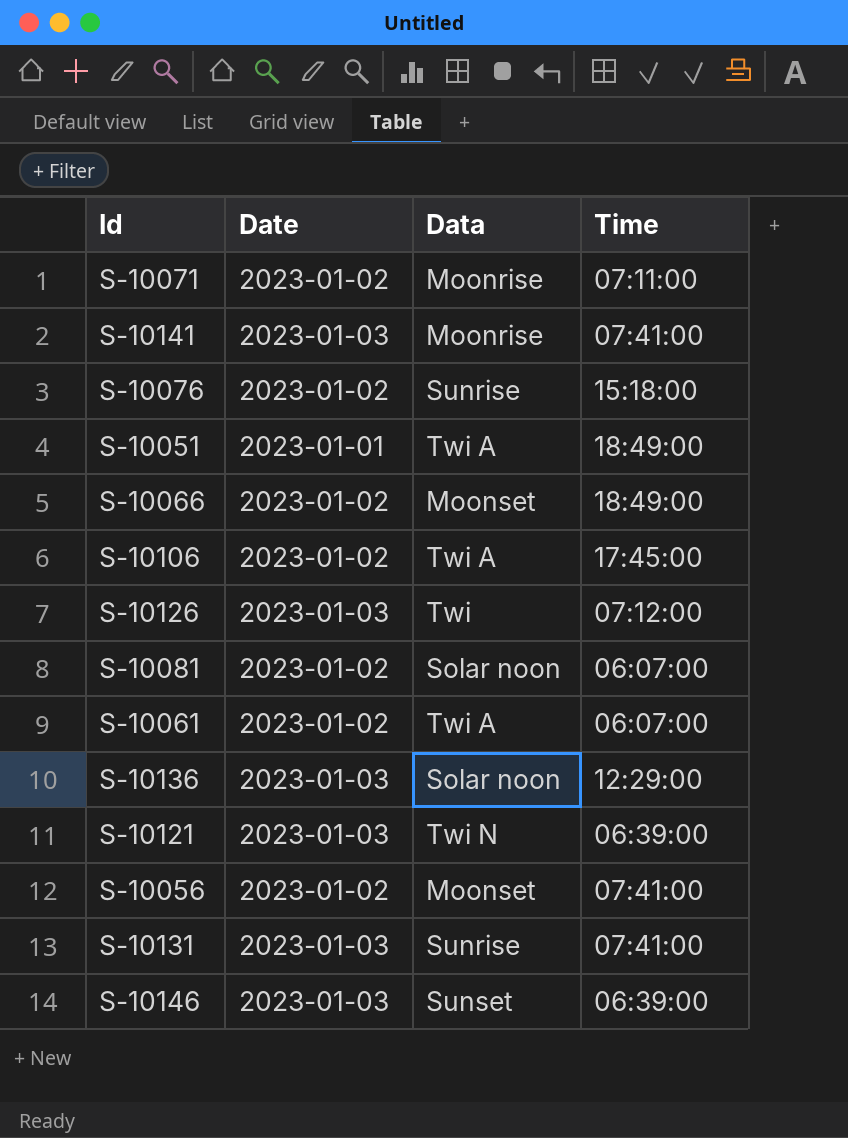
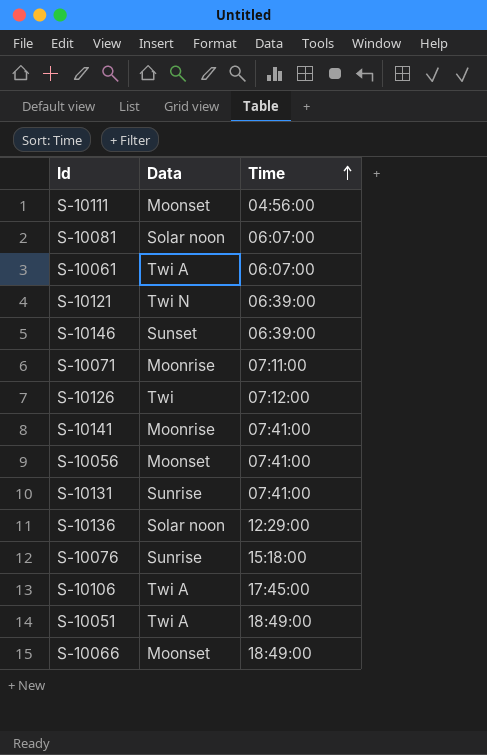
row order: none -> Time ascending
column Date | position: 2 -> none
row S-10111: none -> Moonset | 04:56:00

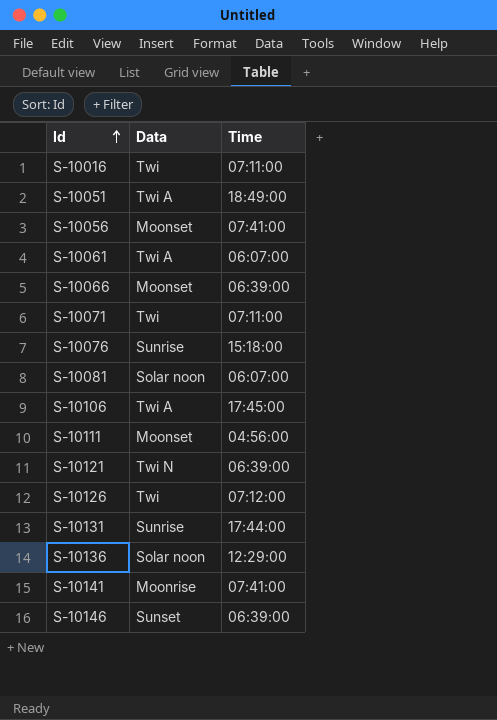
row order: Time ascending -> Id ascending
row S-10016: none -> Twi | 07:11:00
S-10066 | Time: 18:49:00 -> 06:39:00
S-10071 | Data: Moonrise -> Twi
S-10131 | Time: 07:41:00 -> 17:44:00

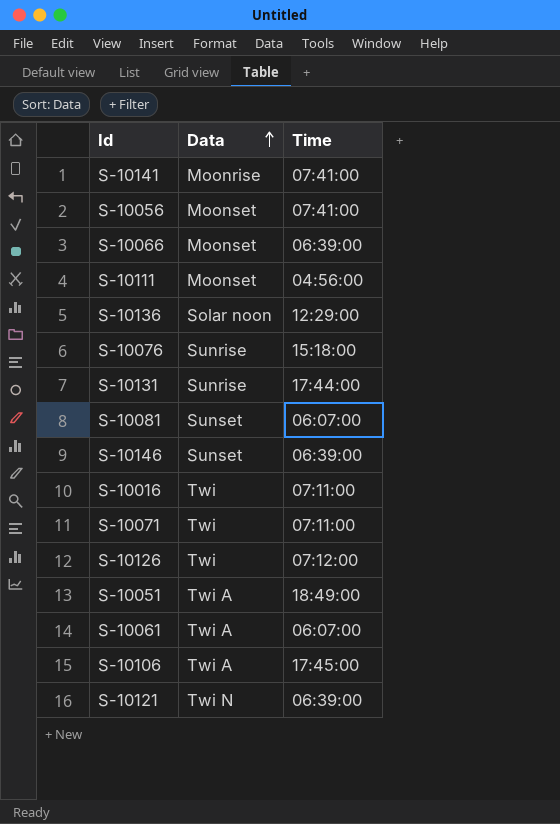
row order: Id ascending -> Data ascending
S-10081 | Data: Solar noon -> Sunset

